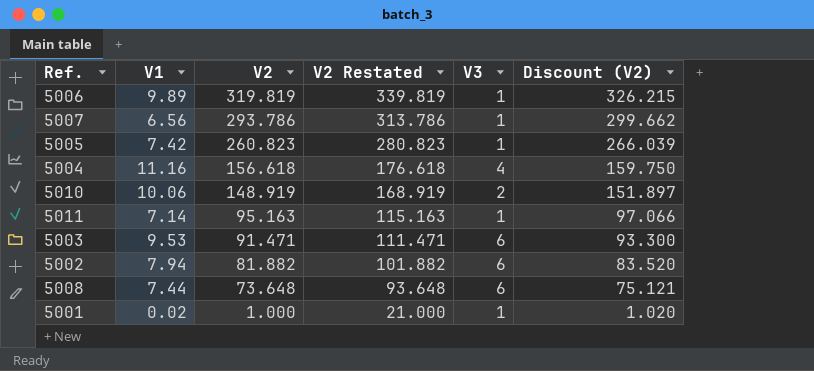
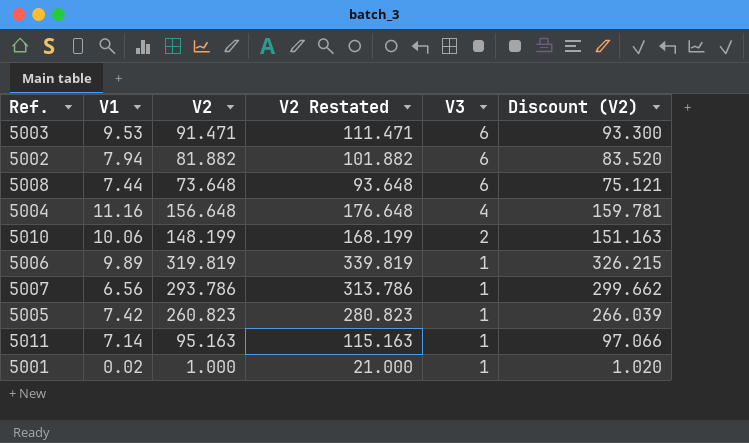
row order: V2 descending -> V3 descending
5004 | V2: 156.618 -> 156.648
5004 | V2 Restated: 176.618 -> 176.648
5004 | Discount (V2): 159.750 -> 159.781
5010 | V2: 148.919 -> 148.199
5010 | V2 Restated: 168.919 -> 168.199
5010 | Discount (V2): 151.897 -> 151.163

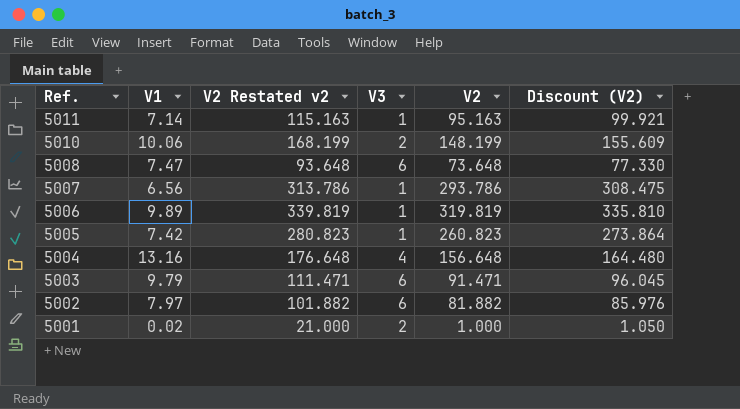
row order: V3 descending -> Ref. descending
column name: V2 Restated -> V2 Restated v2
column V2 | position: 3 -> 5
column Discount (V2) | formula: [V2] * 1.02 -> [V2] * 1.05
5008 | V1: 7.44 -> 7.47
5004 | V1: 11.16 -> 13.16
5003 | V1: 9.53 -> 9.79
5002 | V1: 7.94 -> 7.97
5001 | V3: 1 -> 2

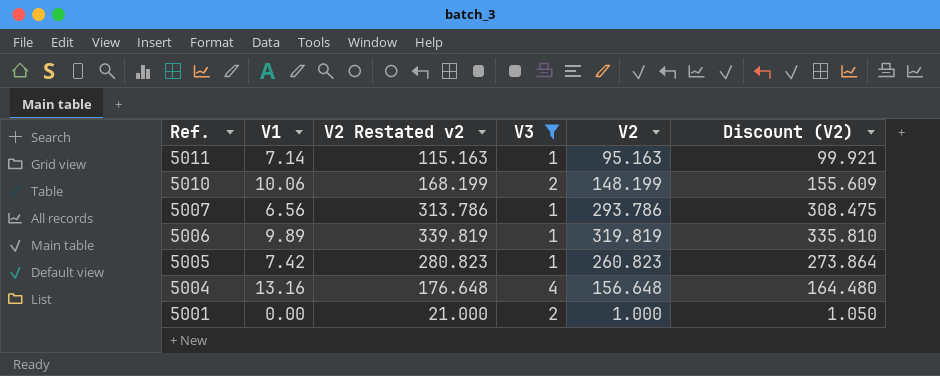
filter: none -> V3 != 6
5001 | V1: 0.02 -> 0.00

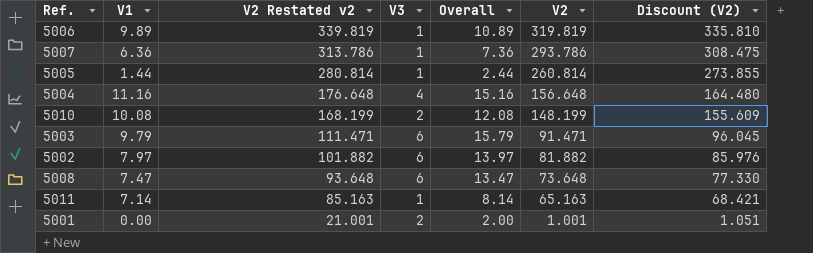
filter: V3 != 6 -> none
row order: Ref. descending -> V2 Restated v2 descending
column Overall | formula: none -> [V1] + [V3]
5007 | V1: 6.56 -> 6.36
5005 | V1: 7.42 -> 1.44
5005 | V2 Restated v2: 280.823 -> 280.814
5005 | V2: 260.823 -> 260.814
5005 | Discount (V2): 273.864 -> 273.855
5004 | V1: 13.16 -> 11.16
5010 | V1: 10.06 -> 10.08
5011 | V2 Restated v2: 115.163 -> 85.163
5011 | V2: 95.163 -> 65.163
5011 | Discount (V2): 99.921 -> 68.421
5001 | V2 Restated v2: 21.000 -> 21.001
5001 | V2: 1.000 -> 1.001
5001 | Discount (V2): 1.050 -> 1.051

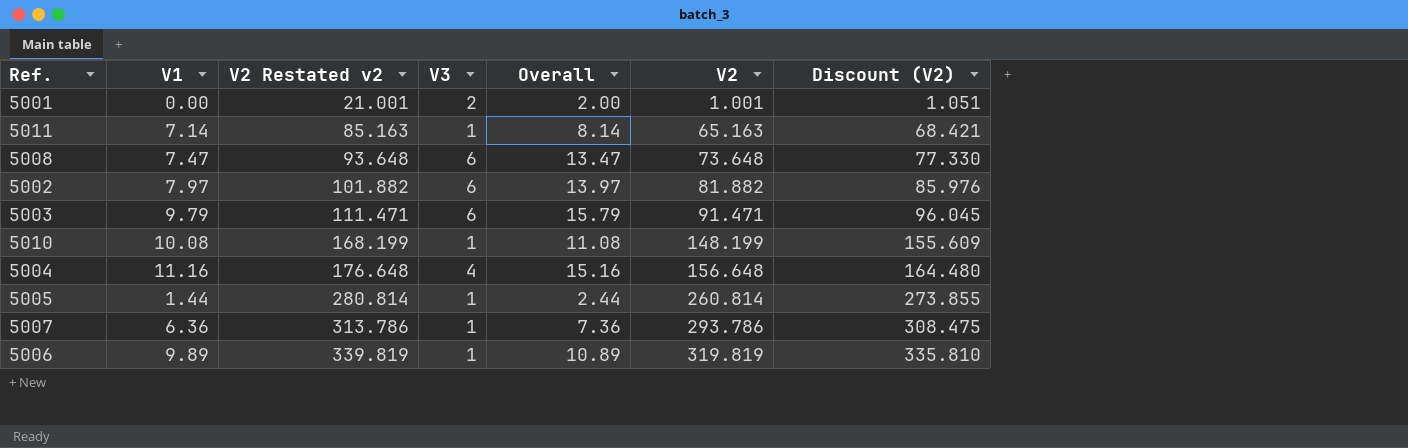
row order: V2 Restated v2 descending -> V2 Restated v2 ascending
5010 | V3: 2 -> 1
5010 | Overall: 12.08 -> 11.08

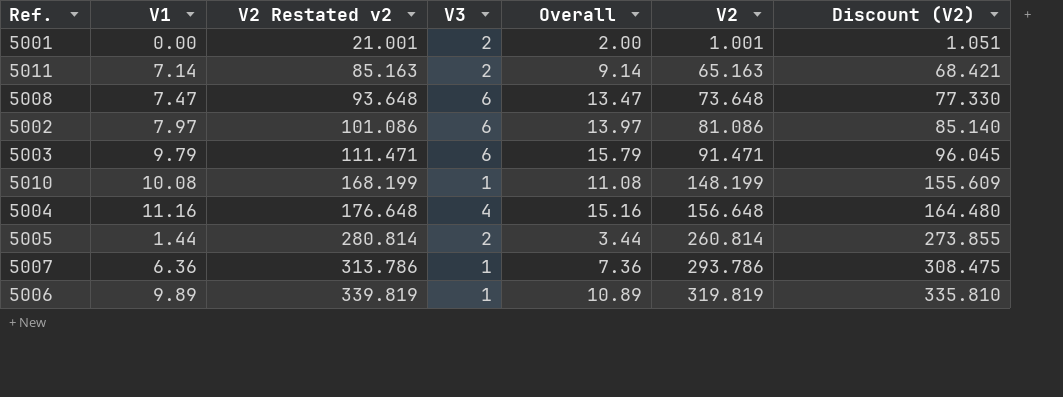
5011 | V3: 1 -> 2
5011 | Overall: 8.14 -> 9.14
5002 | V2 Restated v2: 101.882 -> 101.086
5002 | V2: 81.882 -> 81.086
5002 | Discount (V2): 85.976 -> 85.140
5005 | V3: 1 -> 2
5005 | Overall: 2.44 -> 3.44

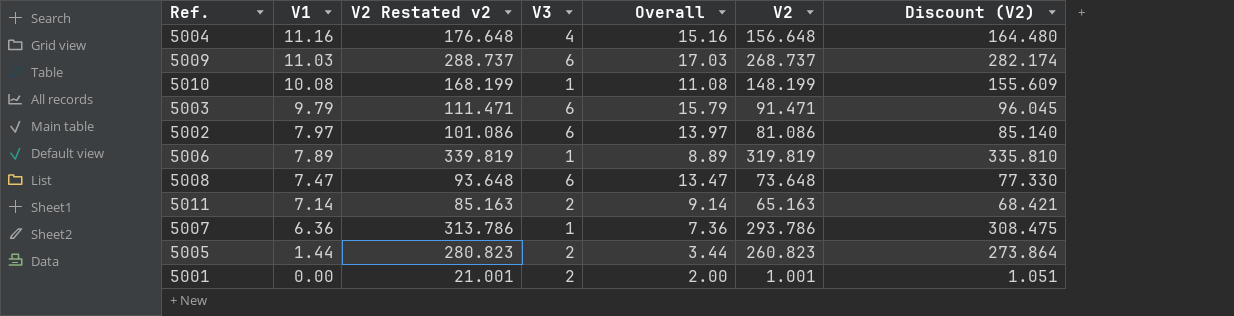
row order: V2 Restated v2 ascending -> V1 descending
row 5009: none -> 11.03 | 288.737 | 6 | 17.03 | 268.737 | 282.174
5006 | V1: 9.89 -> 7.89
5006 | Overall: 10.89 -> 8.89
5005 | V2 Restated v2: 280.814 -> 280.823
5005 | V2: 260.814 -> 260.823
5005 | Discount (V2): 273.855 -> 273.864

